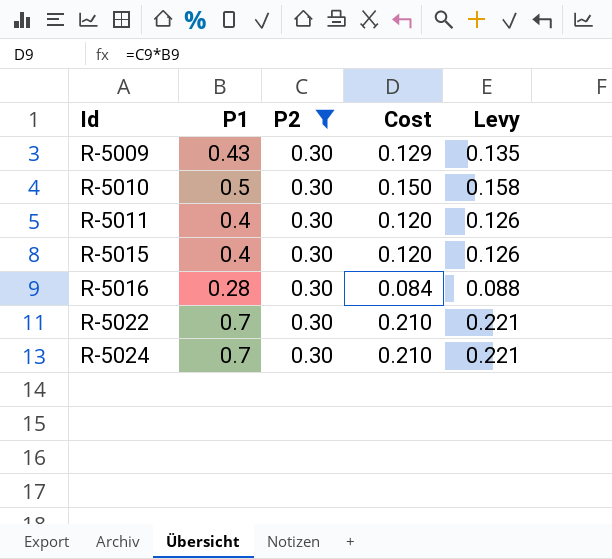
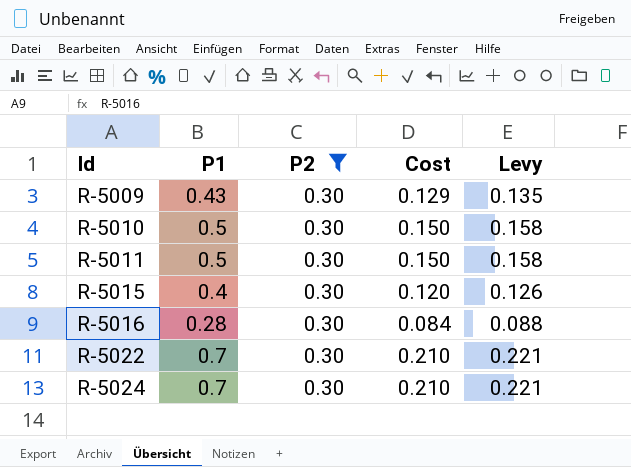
R-5011 | P1: 0.4 -> 0.5
R-5011 | Cost: 0.120 -> 0.150
R-5011 | Levy: 0.126 -> 0.158

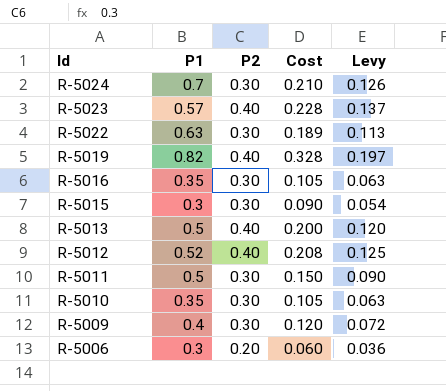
filter: P2 = 0.30 -> none
row order: Id ascending -> Id descending
column Levy | formula: [Cost] * 1.05 -> [Cost] * 0.6
R-5022 | P1: 0.7 -> 0.63
R-5022 | Cost: 0.210 -> 0.189
R-5016 | P1: 0.28 -> 0.35
R-5016 | Cost: 0.084 -> 0.105
R-5015 | P1: 0.4 -> 0.3
R-5015 | Cost: 0.120 -> 0.090
R-5010 | P1: 0.5 -> 0.35
R-5010 | Cost: 0.150 -> 0.105
R-5009 | P1: 0.43 -> 0.4
R-5009 | Cost: 0.129 -> 0.120

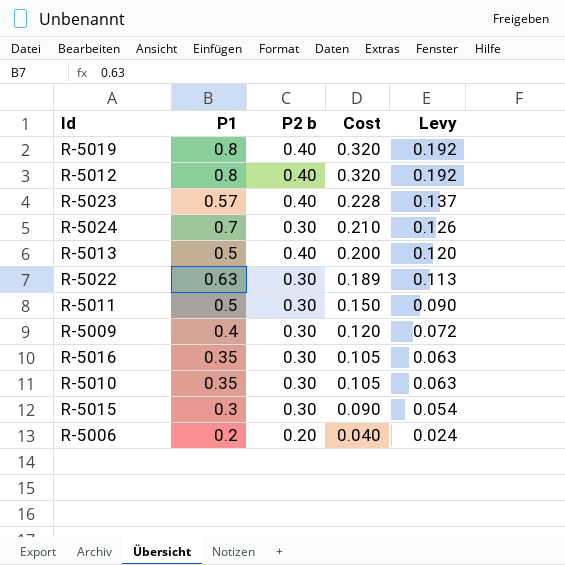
row order: Id descending -> Cost descending
column name: P2 -> P2 b
R-5019 | P1: 0.82 -> 0.8
R-5019 | Cost: 0.328 -> 0.320
R-5019 | Levy: 0.197 -> 0.192
R-5012 | P1: 0.52 -> 0.8
R-5012 | Cost: 0.208 -> 0.320
R-5012 | Levy: 0.125 -> 0.192
R-5006 | P1: 0.3 -> 0.2
R-5006 | Cost: 0.060 -> 0.040
R-5006 | Levy: 0.036 -> 0.024

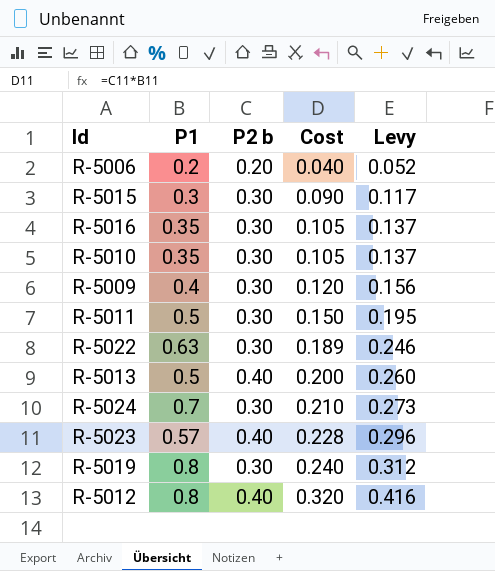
row order: Cost descending -> Cost ascending
column Levy | formula: [Cost] * 0.6 -> [Cost] * 1.3
R-5019 | P2 b: 0.40 -> 0.30
R-5019 | Cost: 0.320 -> 0.240

